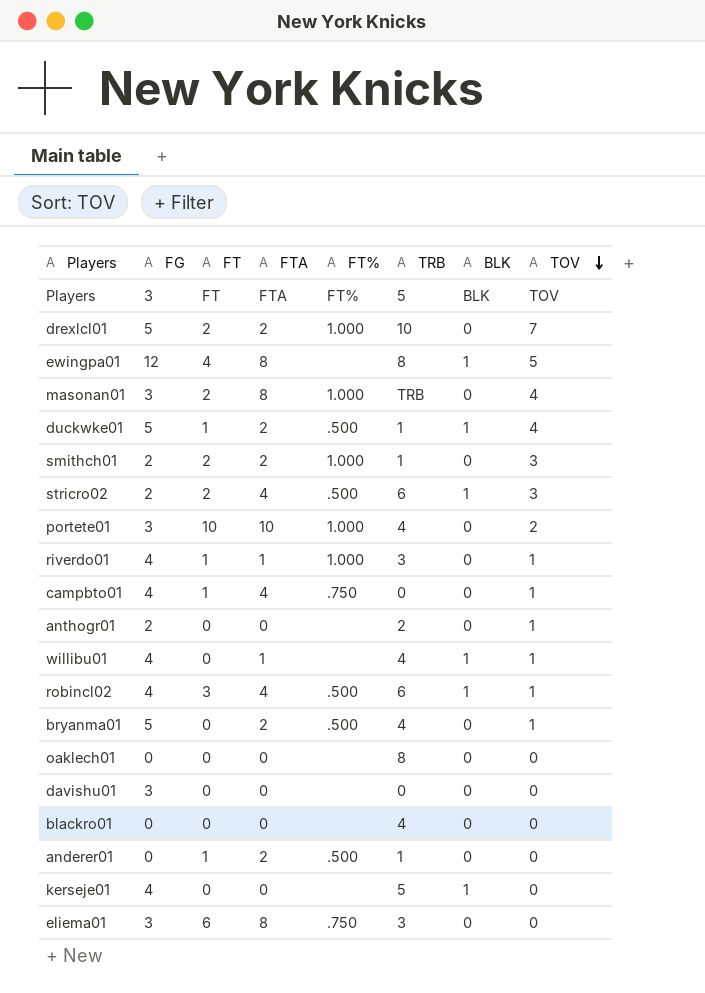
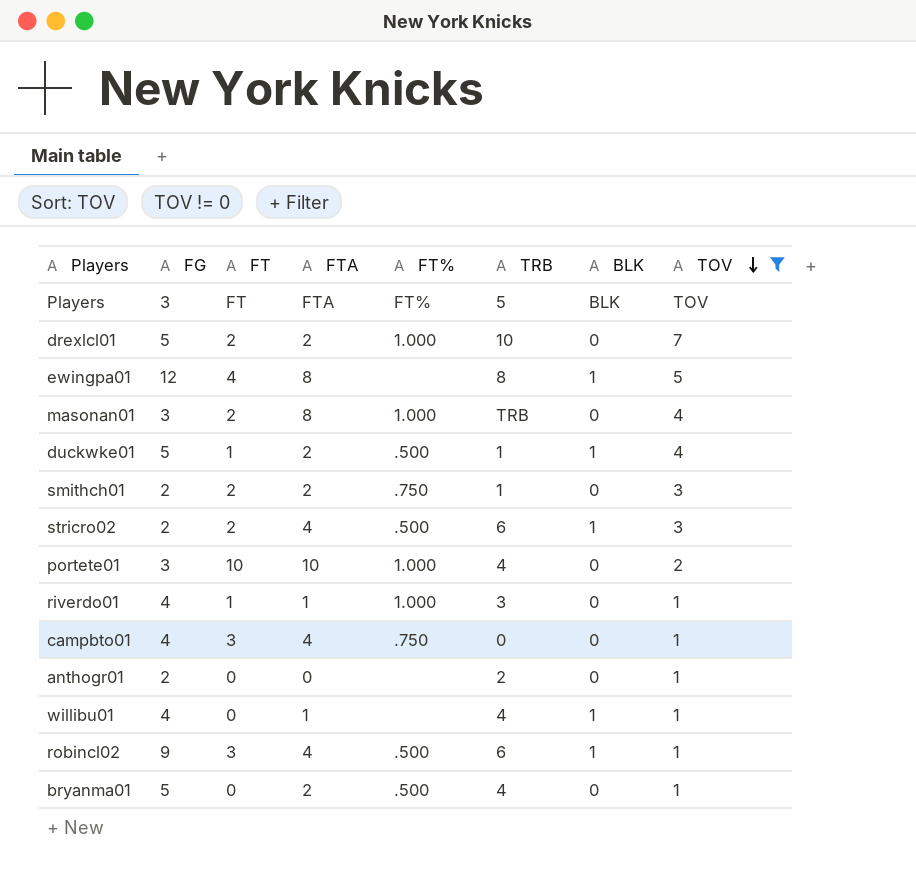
filter: none -> TOV != 0
smithch01 | FT%: 1.000 -> .750
campbto01 | FT: 1 -> 3
robincl02 | FG: 4 -> 9

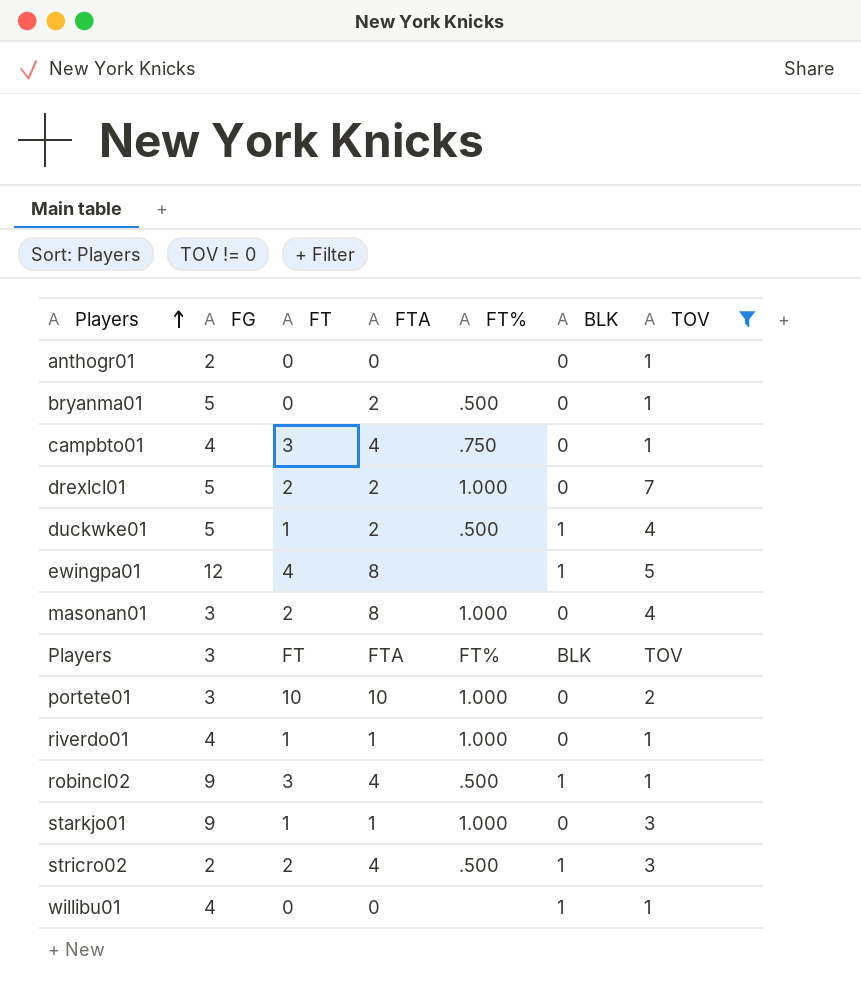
row order: TOV descending -> Players ascending
column TRB | position: 6 -> none
row smithch01: 2 | 2 | 2 | .750 | 1 | 0 | 3 -> none
row starkjo01: none -> 9 | 1 | 1 | 1.000 | 0 | 3
willibu01 | FTA: 1 -> 0

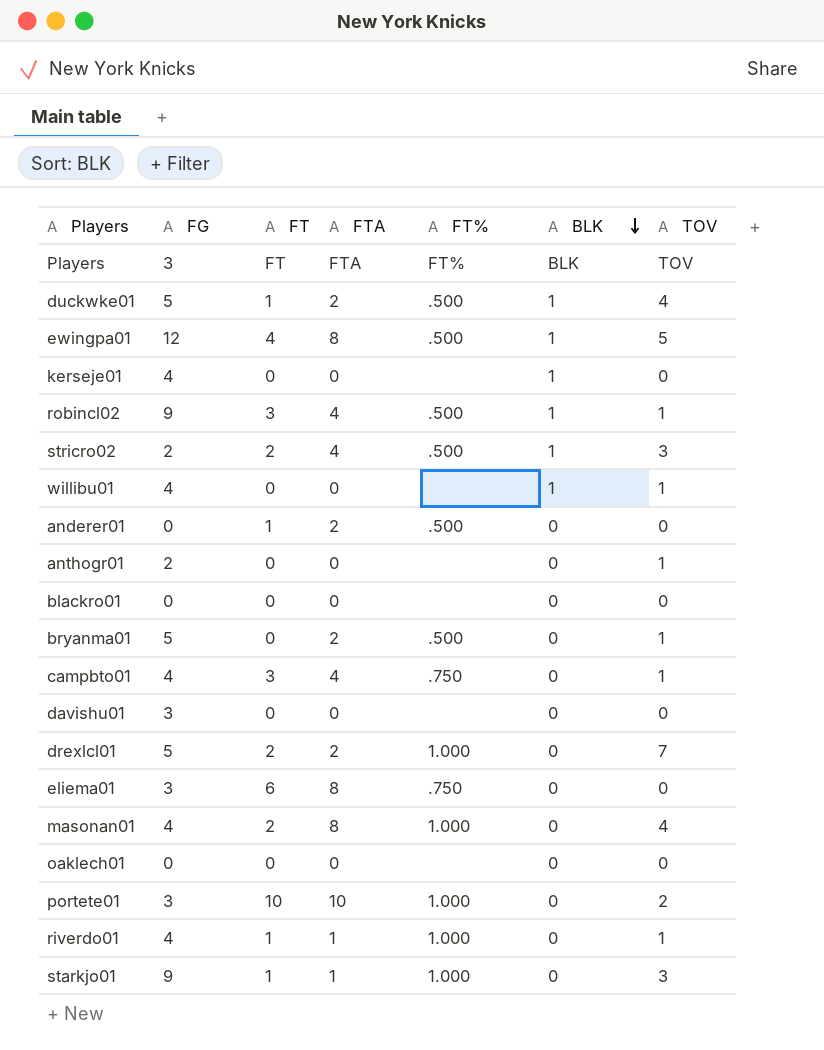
filter: TOV != 0 -> none
row order: Players ascending -> BLK descending
ewingpa01 | FT%: none -> .500
masonan01 | FG: 3 -> 4

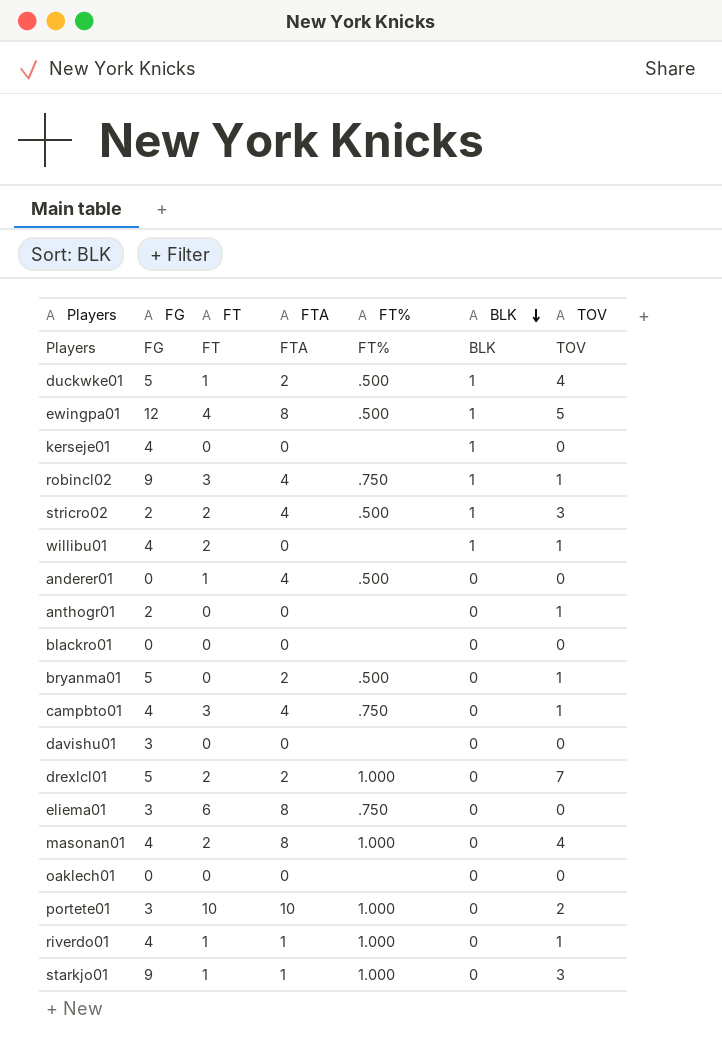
Players | FG: 3 -> FG
robincl02 | FT%: .500 -> .750
willibu01 | FT: 0 -> 2
anderer01 | FTA: 2 -> 4

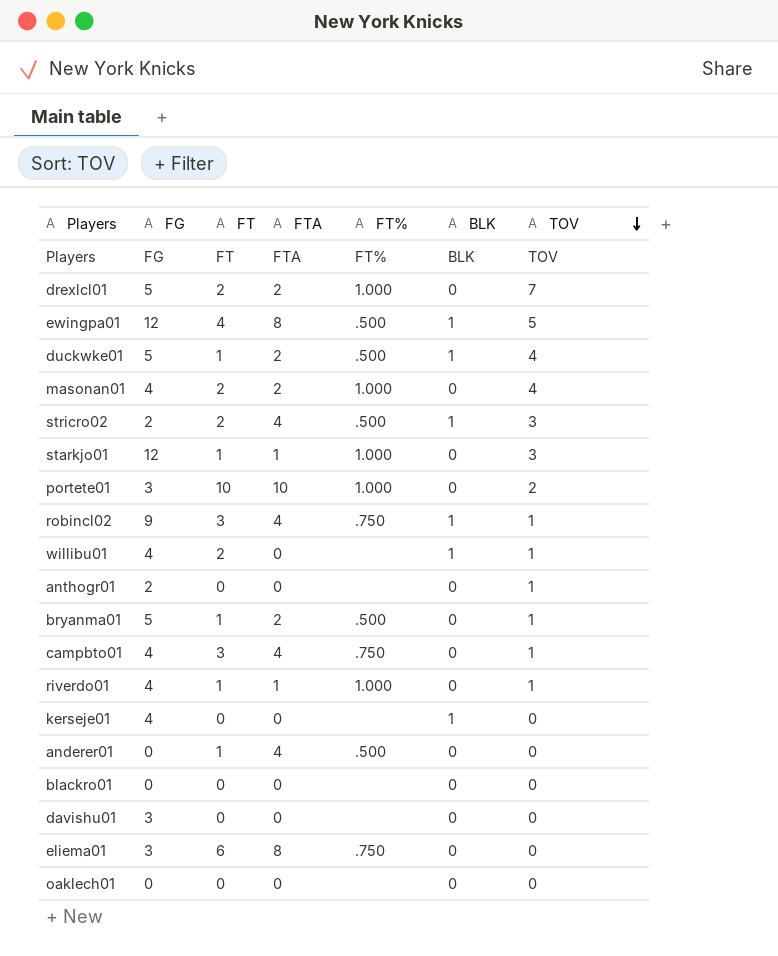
row order: BLK descending -> TOV descending
masonan01 | FTA: 8 -> 2
starkjo01 | FG: 9 -> 12
bryanma01 | FT: 0 -> 1

